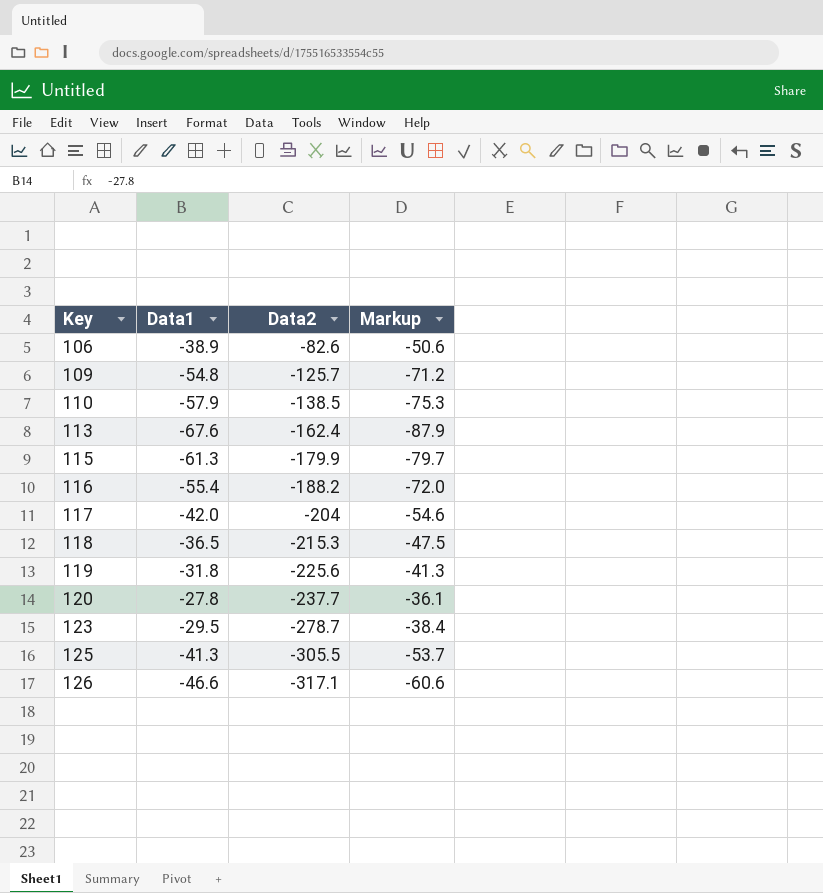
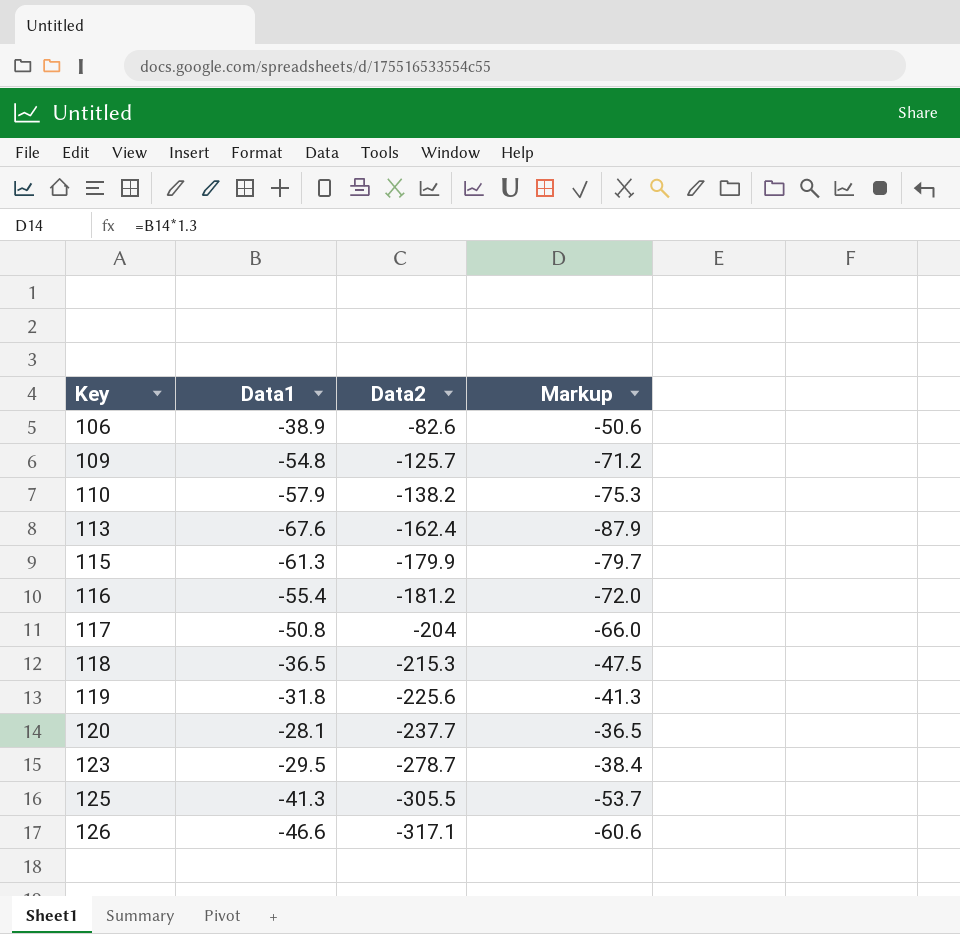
110 | Data2: -138.5 -> -138.2
116 | Data2: -188.2 -> -181.2
117 | Data1: -42.0 -> -50.8
117 | Markup: -54.6 -> -66.0
120 | Data1: -27.8 -> -28.1
120 | Markup: -36.1 -> -36.5

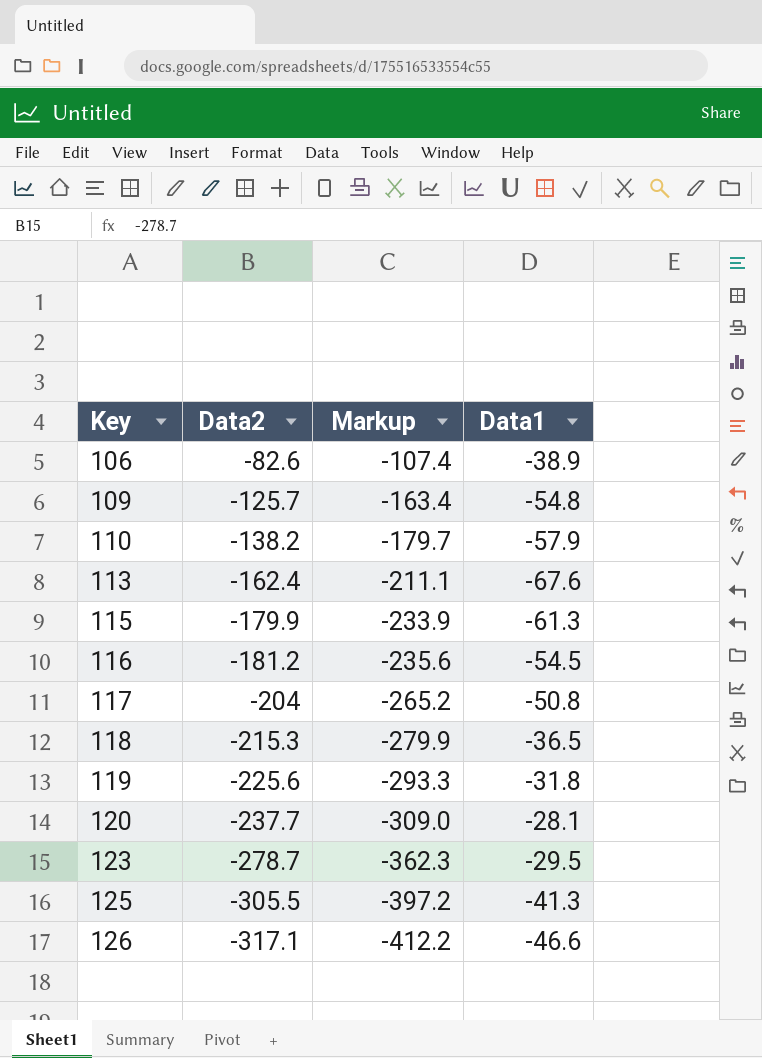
column Markup | formula: [Data1] * 1.3 -> [Data2] * 1.3
column Data1 | position: 2 -> 4
116 | Data1: -55.4 -> -54.5

